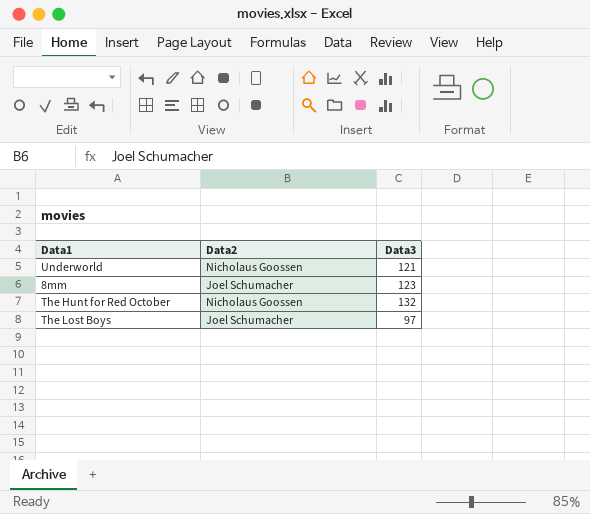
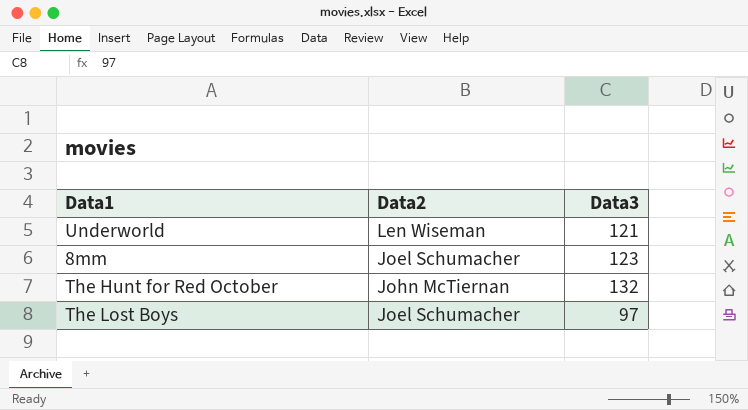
Underworld | Data2: Nicholaus Goossen -> Len Wiseman
The Hunt for Red October | Data2: Nicholaus Goossen -> John McTiernan

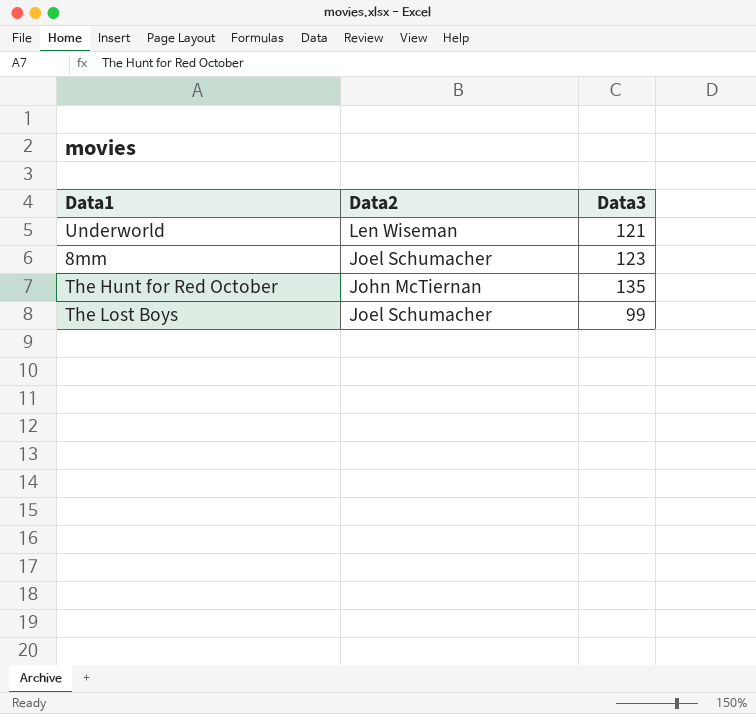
The Hunt for Red October | Data3: 132 -> 135
The Lost Boys | Data3: 97 -> 99

